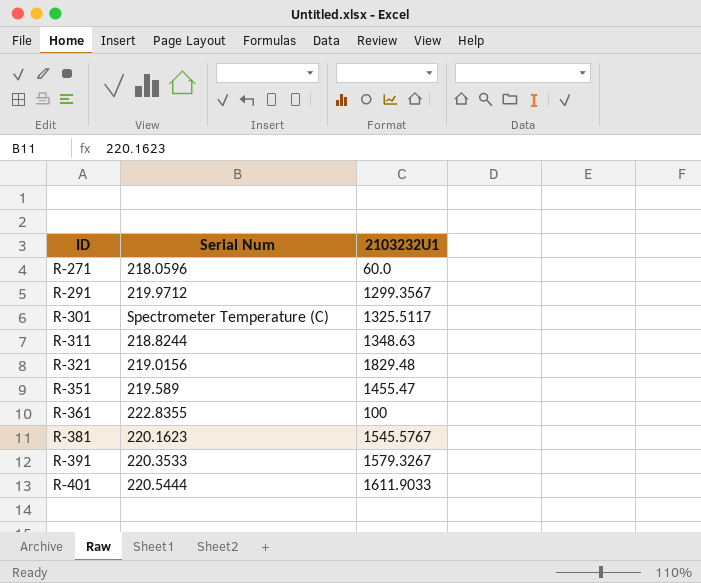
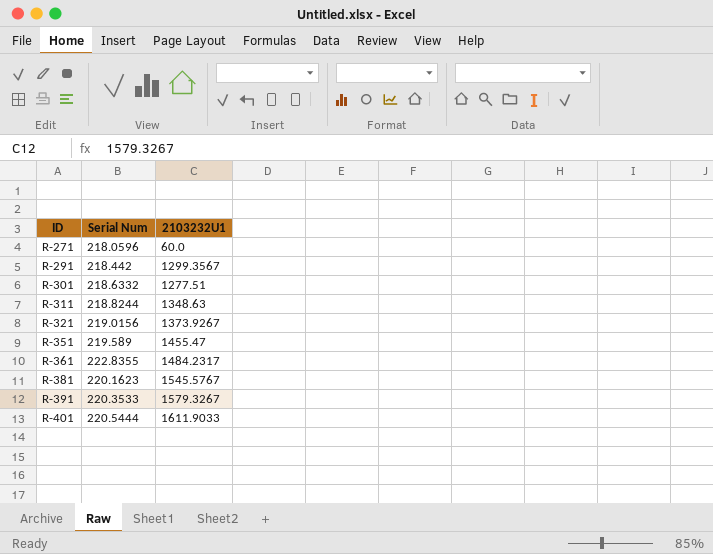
R-291 | Serial Num: 219.9712 -> 218.442
R-301 | Serial Num: Spectrometer Temperature (C) -> 218.6332
R-301 | 2103232U1: 1325.5117 -> 1277.51
R-321 | 2103232U1: 1829.48 -> 1373.9267
R-361 | 2103232U1: 100 -> 1484.2317

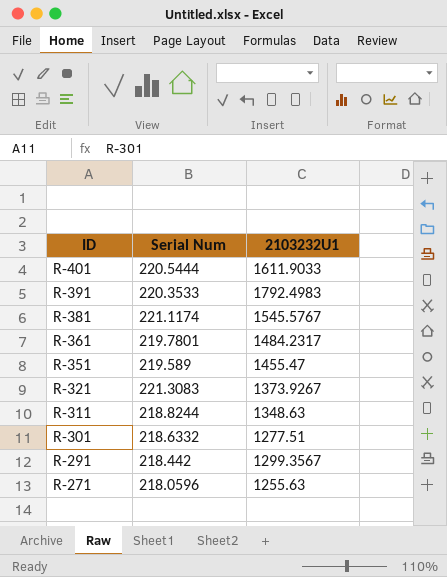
row order: ID ascending -> ID descending
R-391 | 2103232U1: 1579.3267 -> 1792.4983
R-381 | Serial Num: 220.1623 -> 221.1174
R-361 | Serial Num: 222.8355 -> 219.7801
R-321 | Serial Num: 219.0156 -> 221.3083
R-271 | 2103232U1: 60.0 -> 1255.63

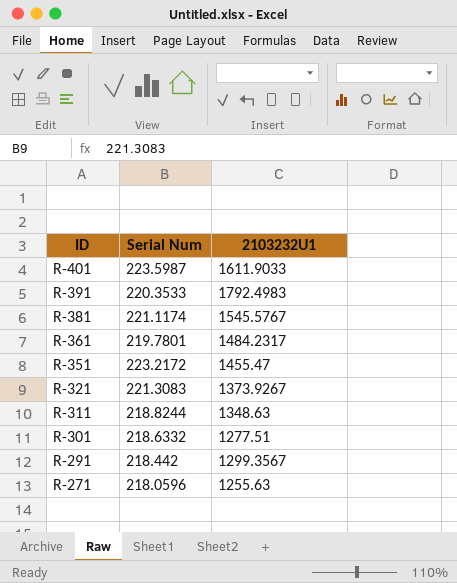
R-401 | Serial Num: 220.5444 -> 223.5987
R-351 | Serial Num: 219.589 -> 223.2172

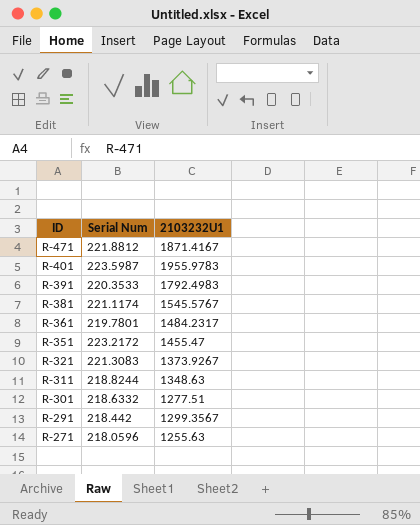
row R-471: none -> 221.8812 | 1871.4167
R-401 | 2103232U1: 1611.9033 -> 1955.9783

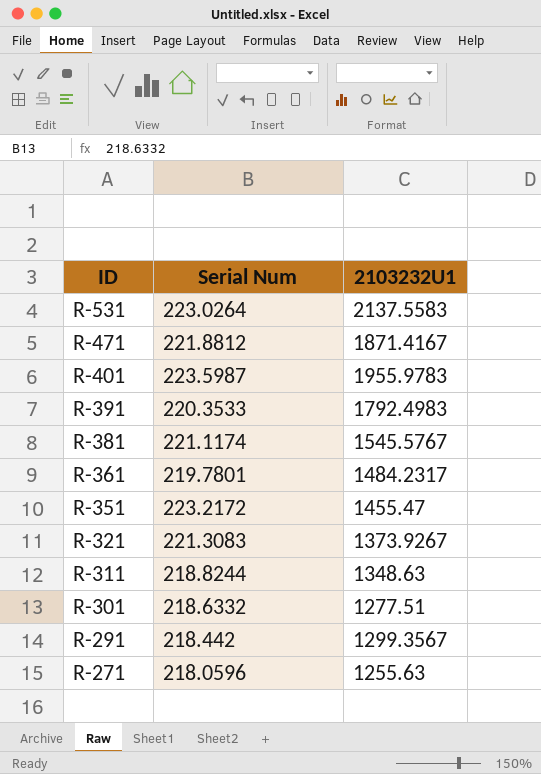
row R-531: none -> 223.0264 | 2137.5583

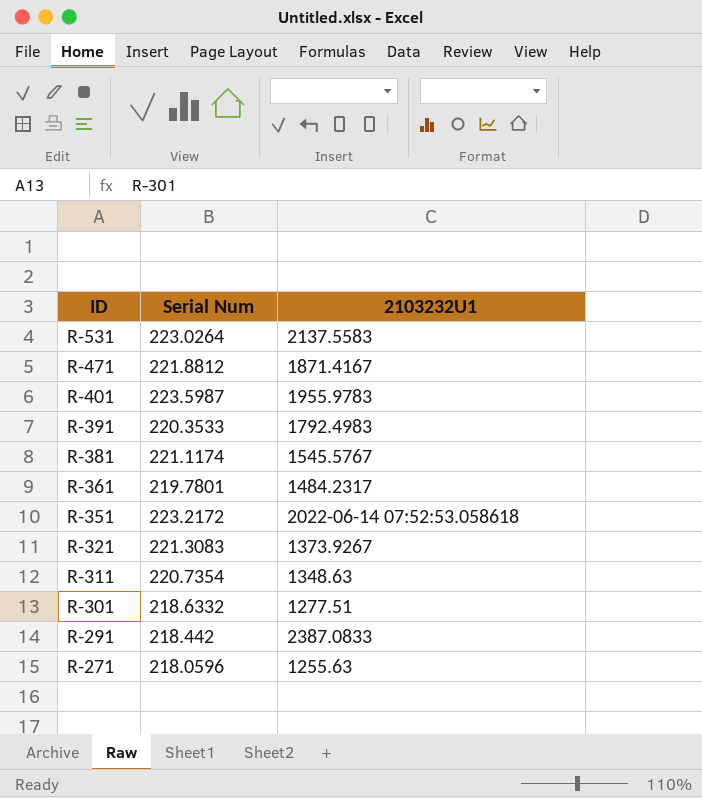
R-351 | 2103232U1: 1455.47 -> 2022-06-14 07:52:53.058618
R-311 | Serial Num: 218.8244 -> 220.7354
R-291 | 2103232U1: 1299.3567 -> 2387.0833

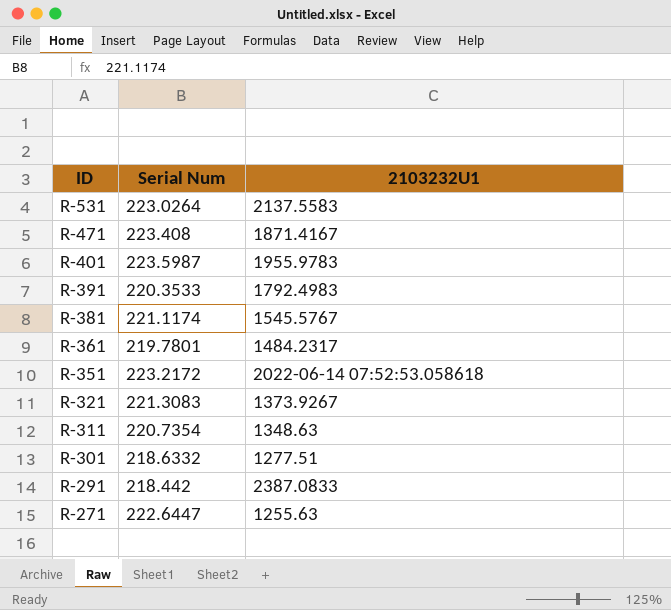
R-471 | Serial Num: 221.8812 -> 223.408
R-271 | Serial Num: 218.0596 -> 222.6447

